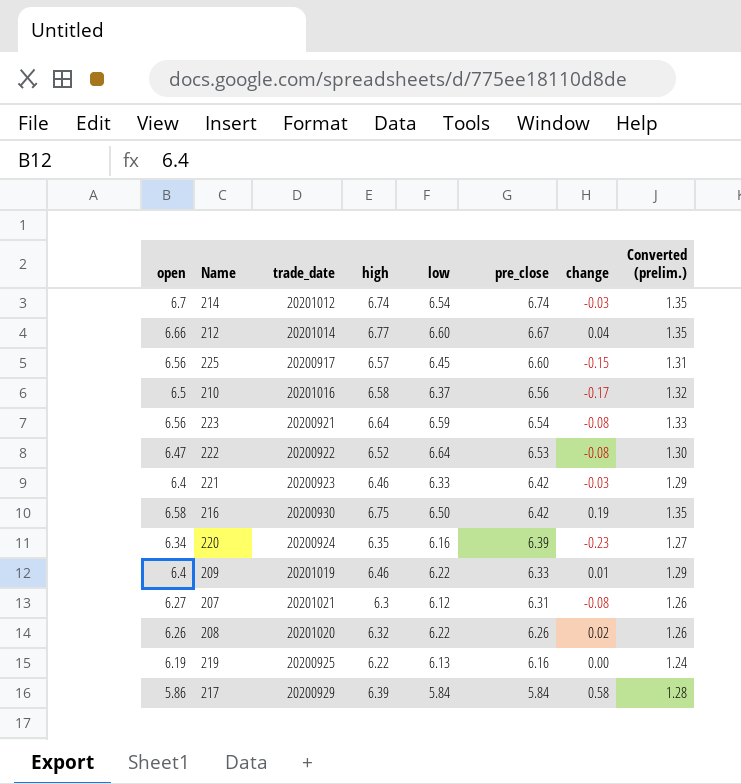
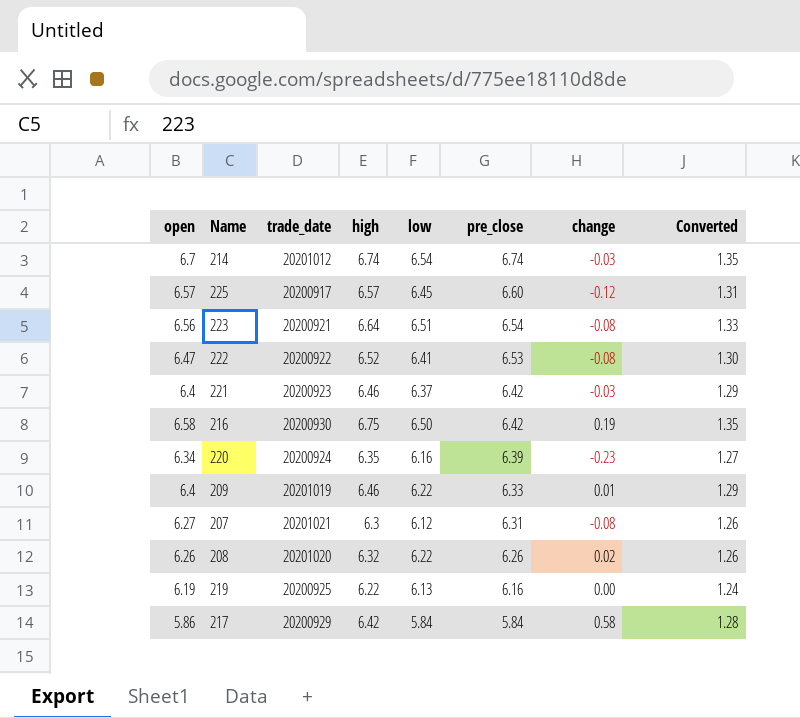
column name: Converted (prelim.) -> Converted
row 212: 6.66 | 20201014 | 6.77 | 6.60 | 6.67 | 0.04 | 1.35 -> none
row 210: 6.5 | 20201016 | 6.58 | 6.37 | 6.56 | -0.17 | 1.32 -> none
225 | open: 6.56 -> 6.57
225 | change: -0.15 -> -0.12
223 | low: 6.59 -> 6.51
222 | low: 6.64 -> 6.41
221 | low: 6.33 -> 6.37
217 | high: 6.39 -> 6.42

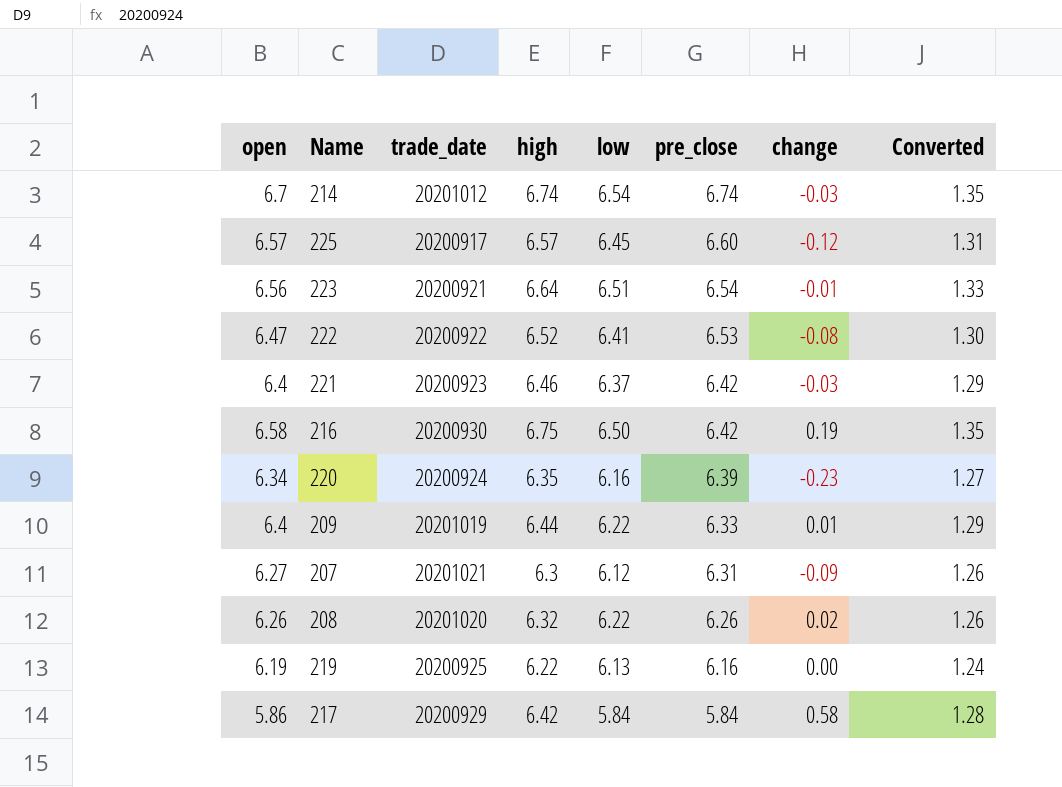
223 | change: -0.08 -> -0.01
209 | high: 6.46 -> 6.44
207 | change: -0.08 -> -0.09

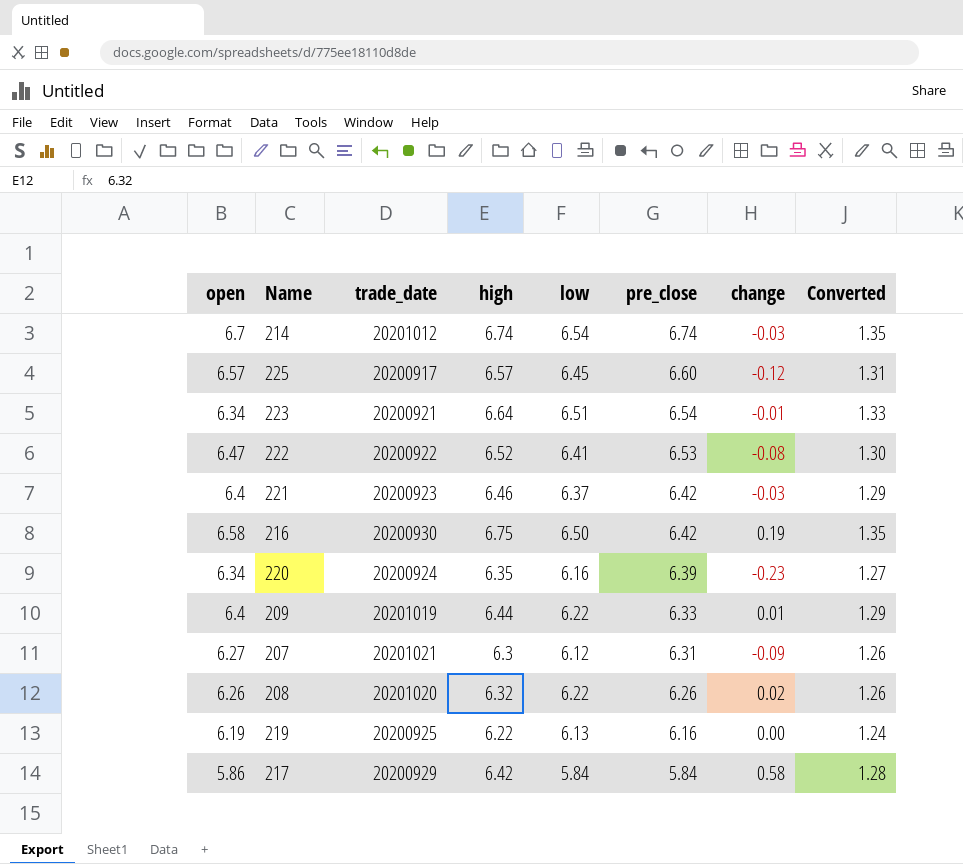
223 | open: 6.56 -> 6.34

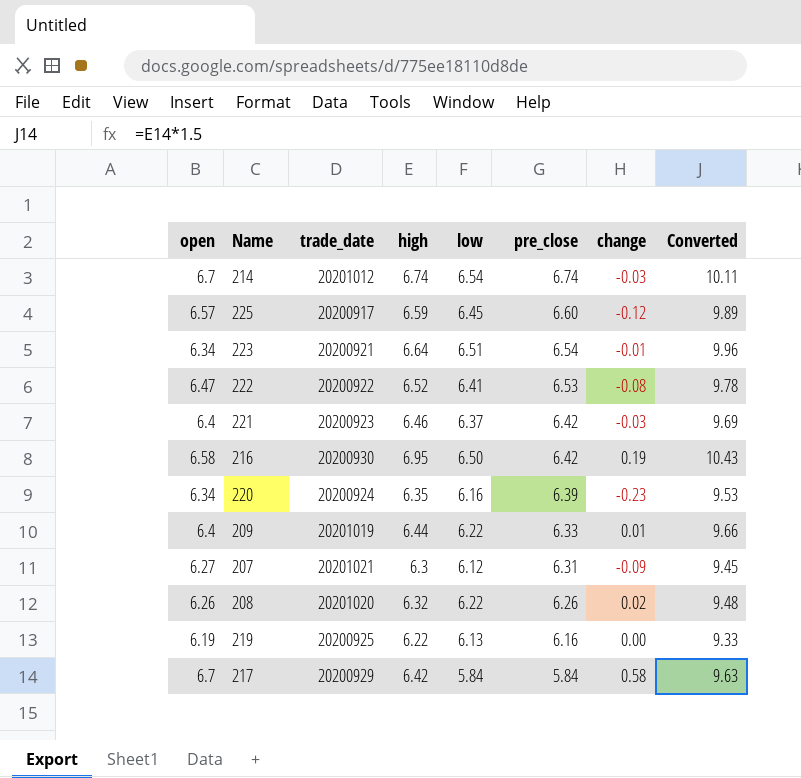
column Converted | formula: [high] * 0.2 -> [high] * 1.5
225 | high: 6.57 -> 6.59
216 | high: 6.75 -> 6.95
217 | open: 5.86 -> 6.7

